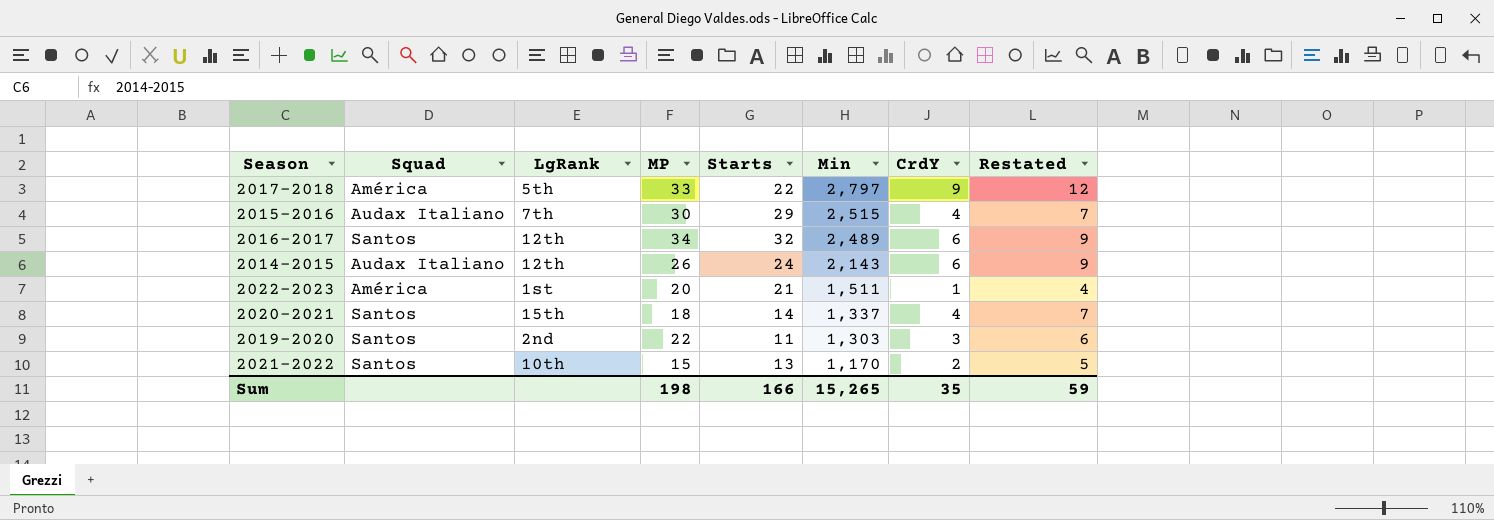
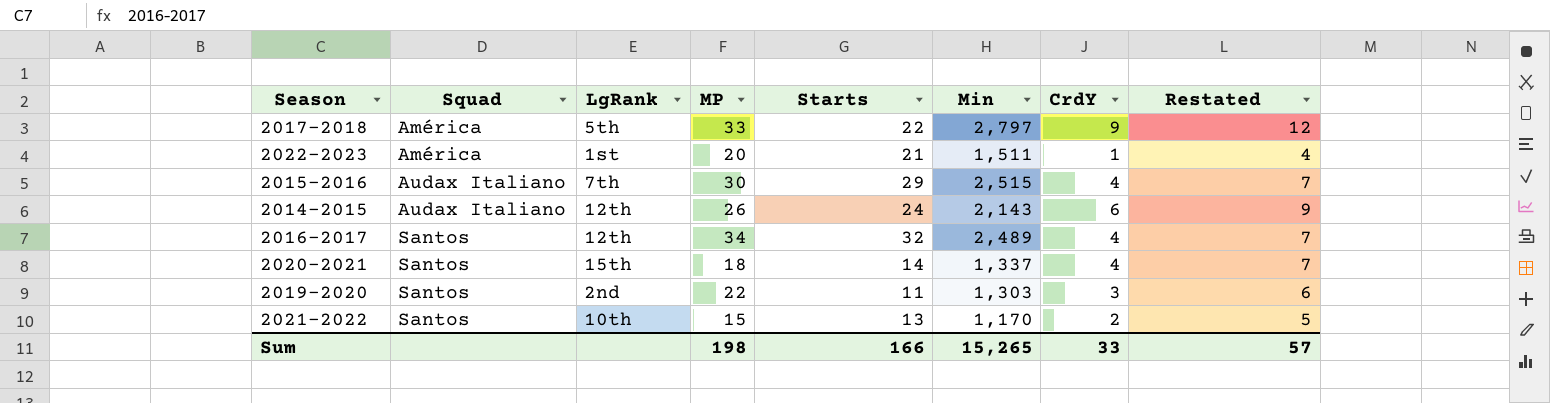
row order: Min descending -> Squad ascending
2016-2017 | CrdY: 6 -> 4
2016-2017 | Restated: 9 -> 7
Sum | CrdY: 35 -> 33
Sum | Restated: 59 -> 57

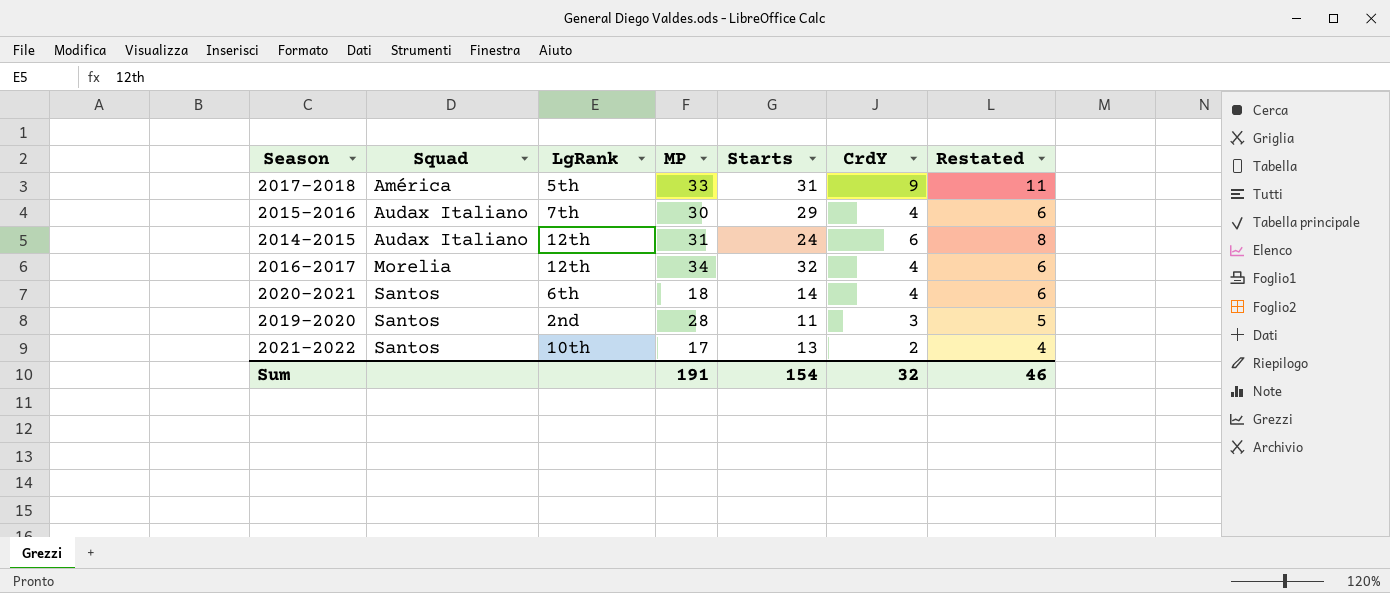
column Min | position: 6 -> none
column Restated | formula: [CrdY] + 3 -> [CrdY] + 2
row 2022-2023: América | 1st | 20 | 21 | 1,511 | 1 | 4 -> none
2017-2018 | Starts: 22 -> 31
2014-2015 | MP: 26 -> 31
2016-2017 | Squad: Santos -> Morelia
2020-2021 | LgRank: 15th -> 6th
2019-2020 | MP: 22 -> 28
2021-2022 | MP: 15 -> 17
Sum | MP: 198 -> 191
Sum | Starts: 166 -> 154
Sum | CrdY: 33 -> 32
Sum | Restated: 57 -> 46

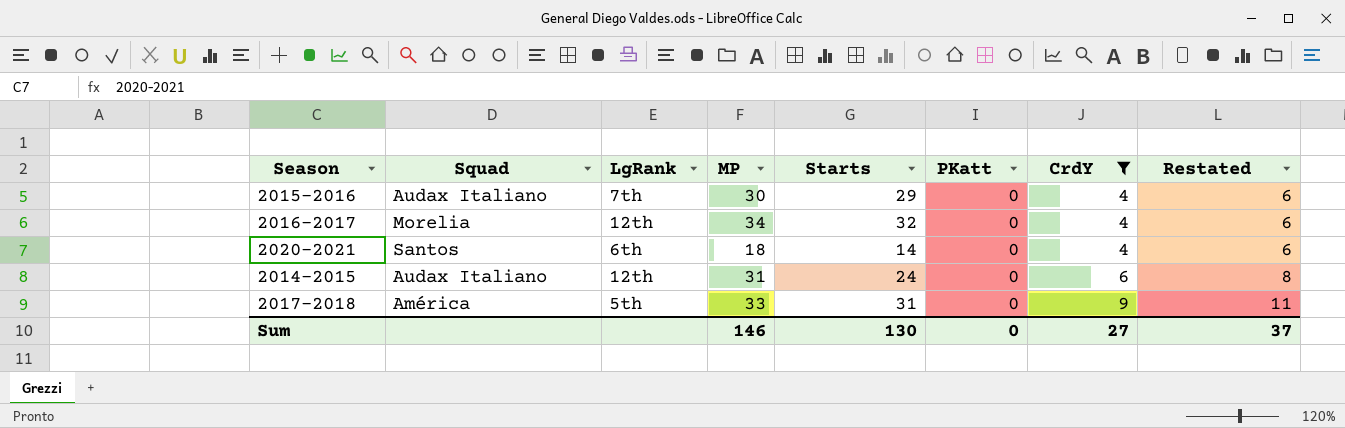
filter: none -> CrdY >= 4
row order: Squad ascending -> CrdY ascending
column PKatt | position: none -> 6
Sum | MP: 191 -> 146
Sum | Starts: 154 -> 130
Sum | CrdY: 32 -> 27
Sum | Restated: 46 -> 37

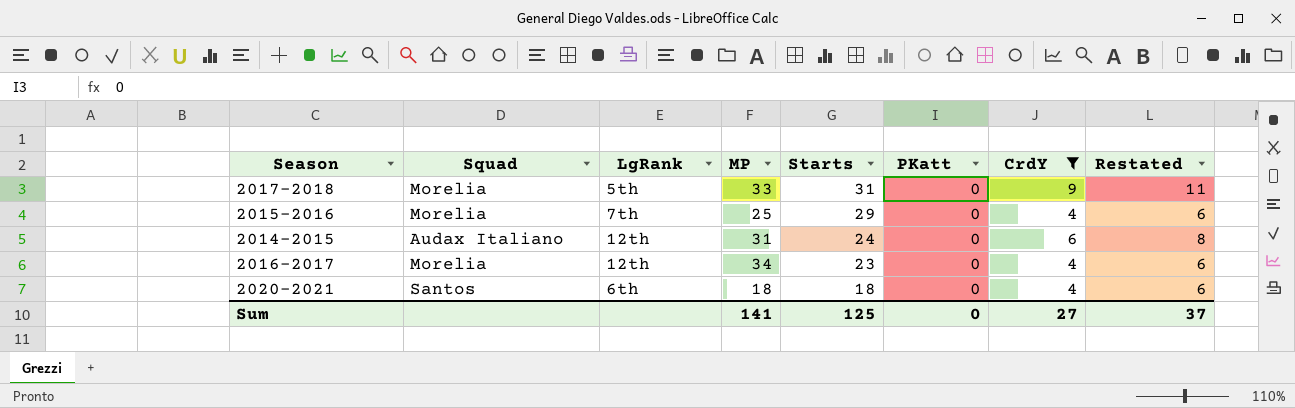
row order: CrdY ascending -> Starts descending
2017-2018 | Squad: América -> Morelia
2015-2016 | Squad: Audax Italiano -> Morelia
2015-2016 | MP: 30 -> 25
2016-2017 | Starts: 32 -> 23
2020-2021 | Starts: 14 -> 18
Sum | MP: 146 -> 141
Sum | Starts: 130 -> 125

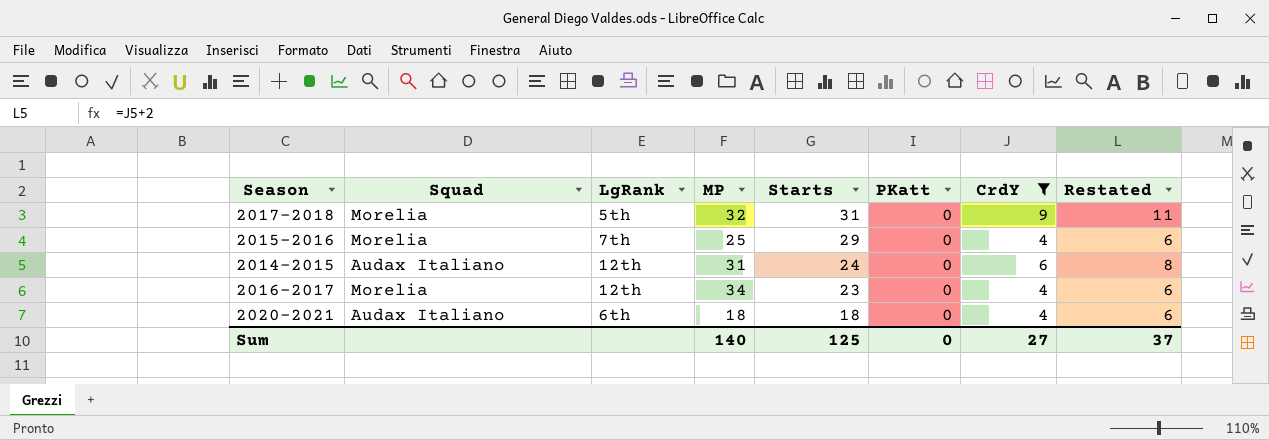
2017-2018 | MP: 33 -> 32
2020-2021 | Squad: Santos -> Audax Italiano
Sum | MP: 141 -> 140

